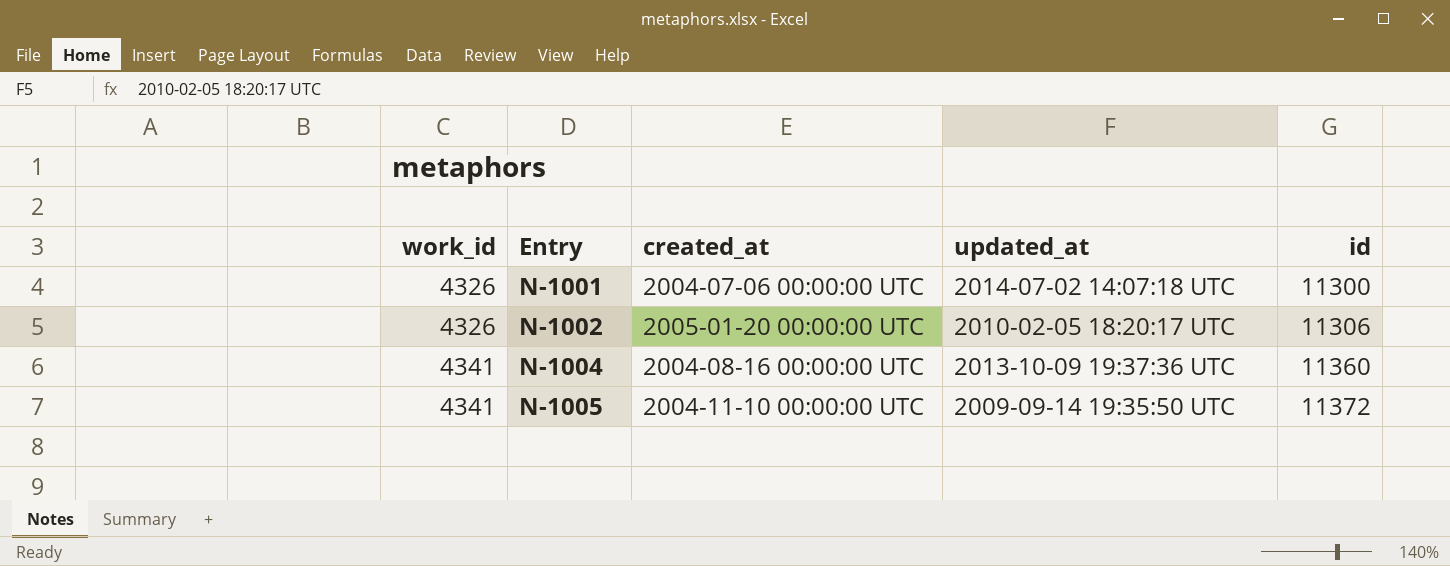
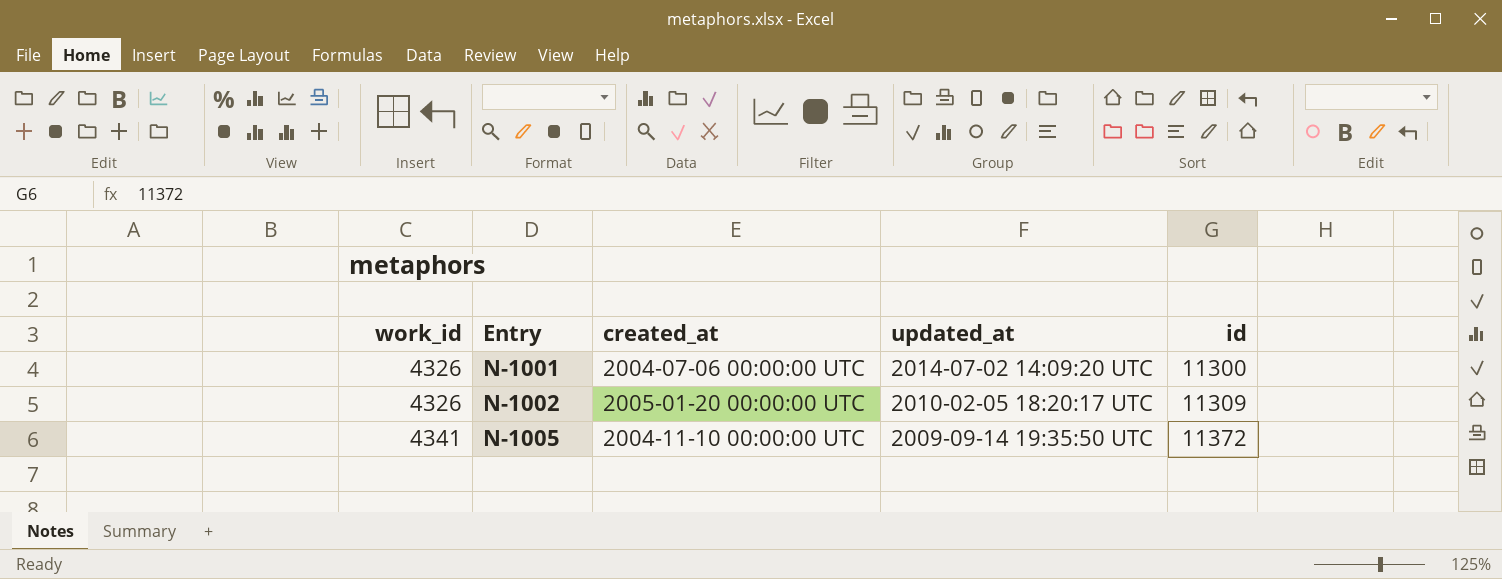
row N-1004: 4341 | 2004-08-16 00:00:00 UTC | 2013-10-09 19:37:36 UTC | 11360 -> none
N-1001 | updated_at: 2014-07-02 14:07:18 UTC -> 2014-07-02 14:09:20 UTC
N-1002 | id: 11306 -> 11309

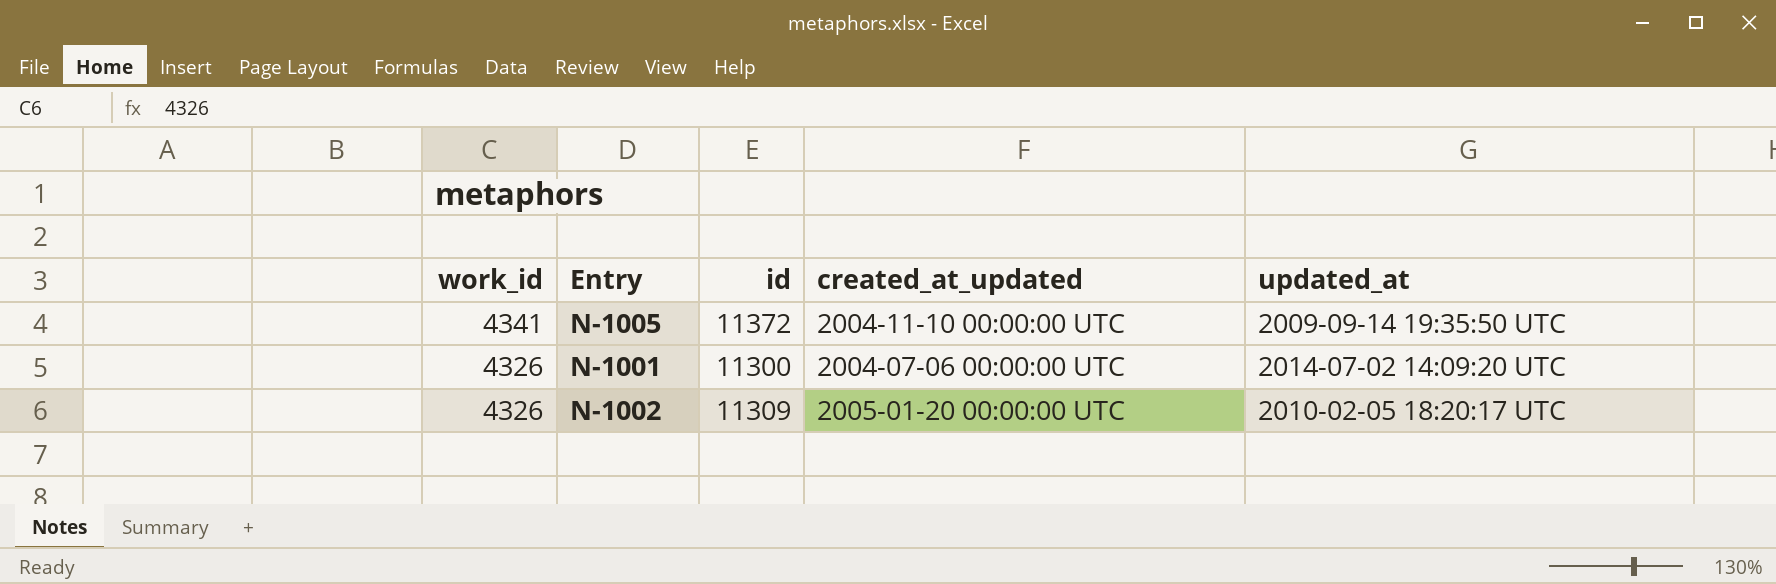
row order: work_id ascending -> work_id descending
column id | position: 5 -> 3
column name: created_at -> created_at_updated

